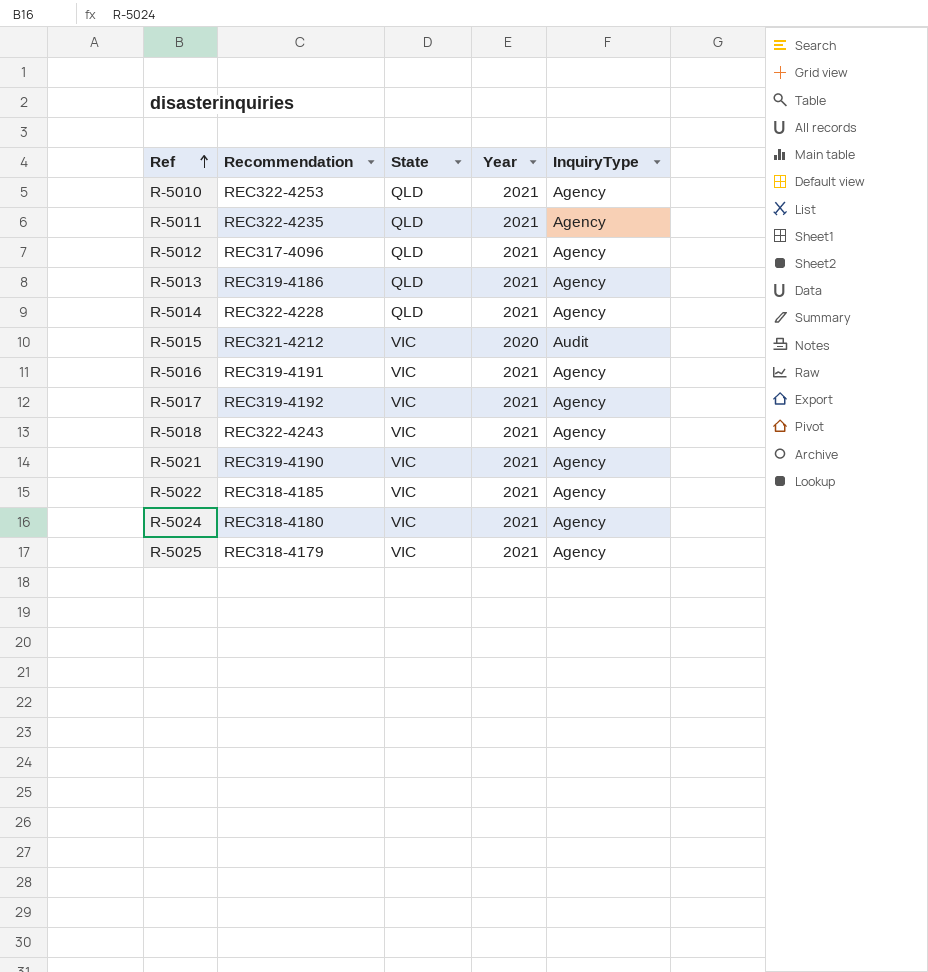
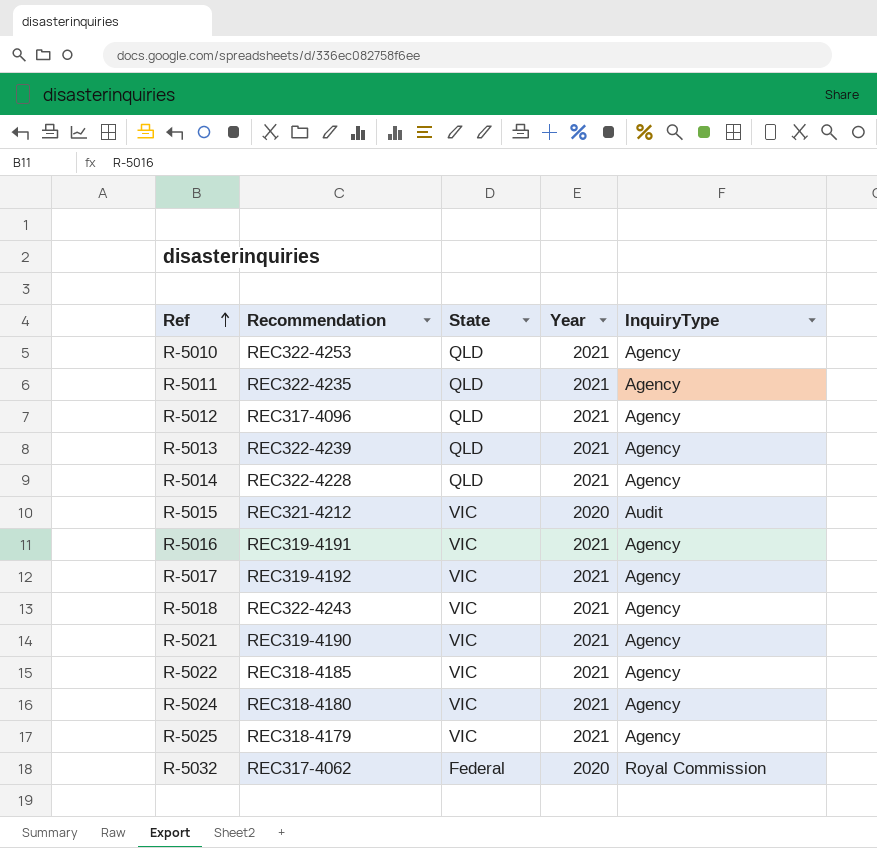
R-5013 | Recommendation: REC319-4186 -> REC322-4239
row R-5032: none -> REC317-4062 | Federal | 2020 | Royal Commission

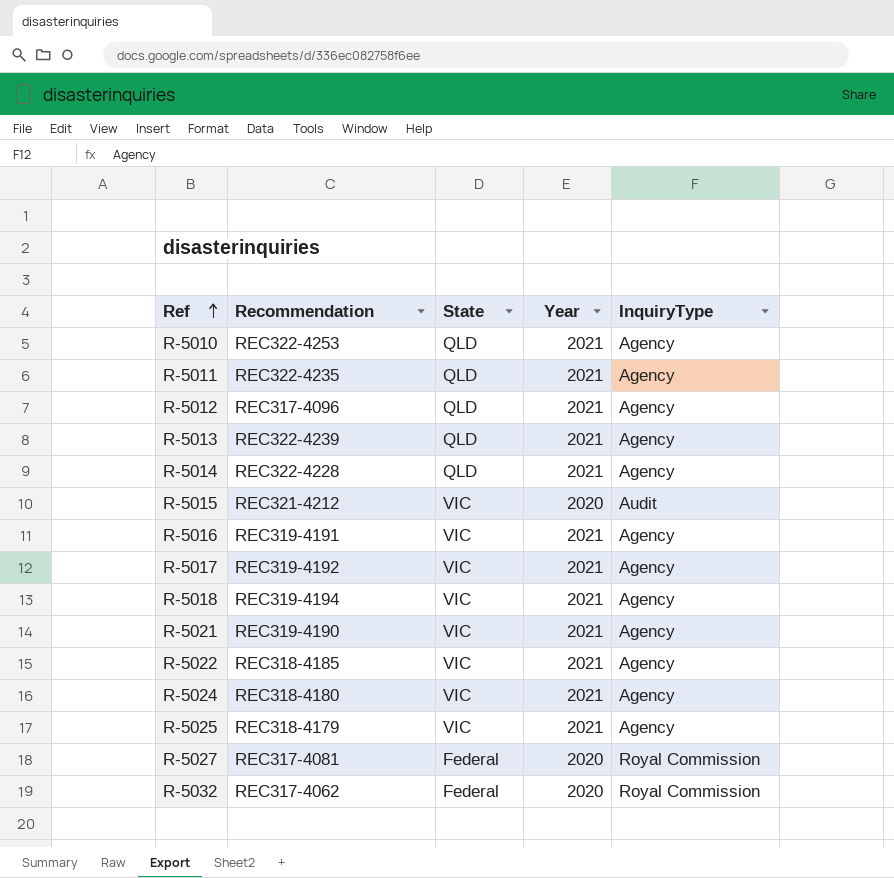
R-5018 | Recommendation: REC322-4243 -> REC319-4194
row R-5027: none -> REC317-4081 | Federal | 2020 | Royal Commission

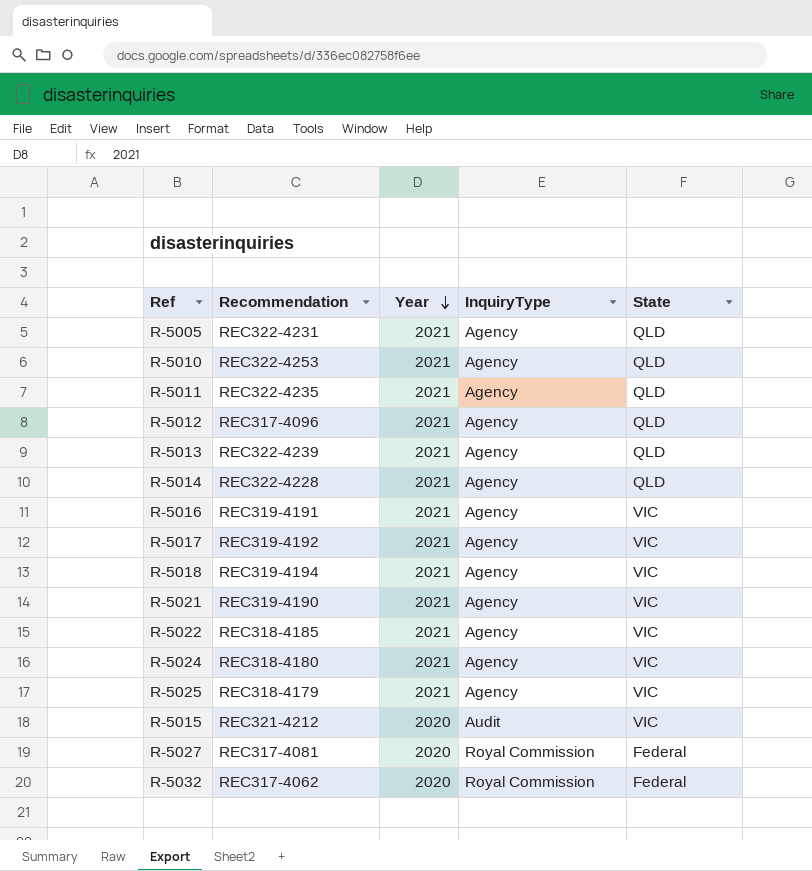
row order: Ref ascending -> Year descending
column State | position: 3 -> 5
row R-5005: none -> REC322-4231 | 2021 | Agency | QLD

